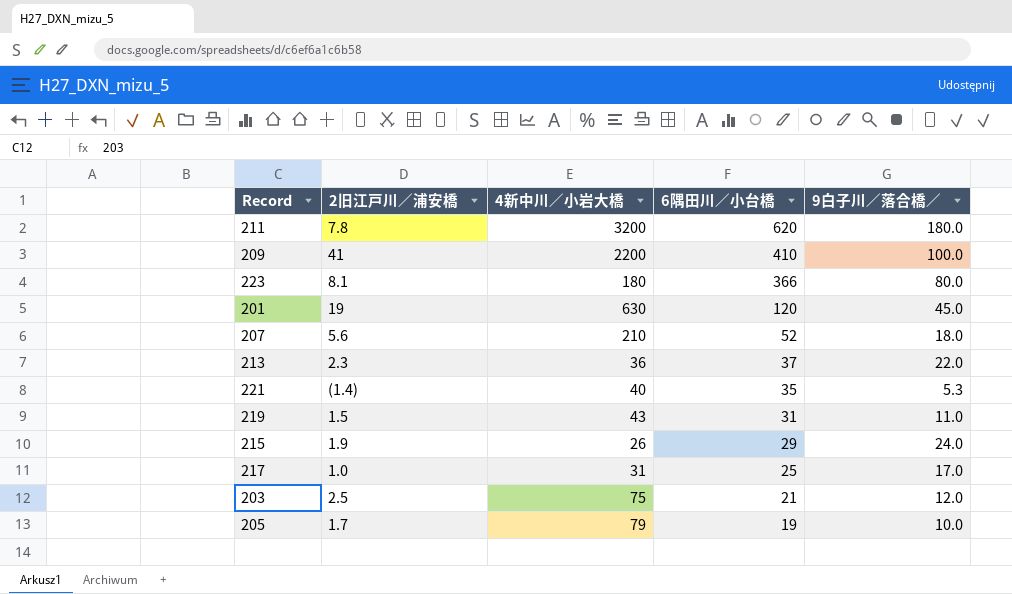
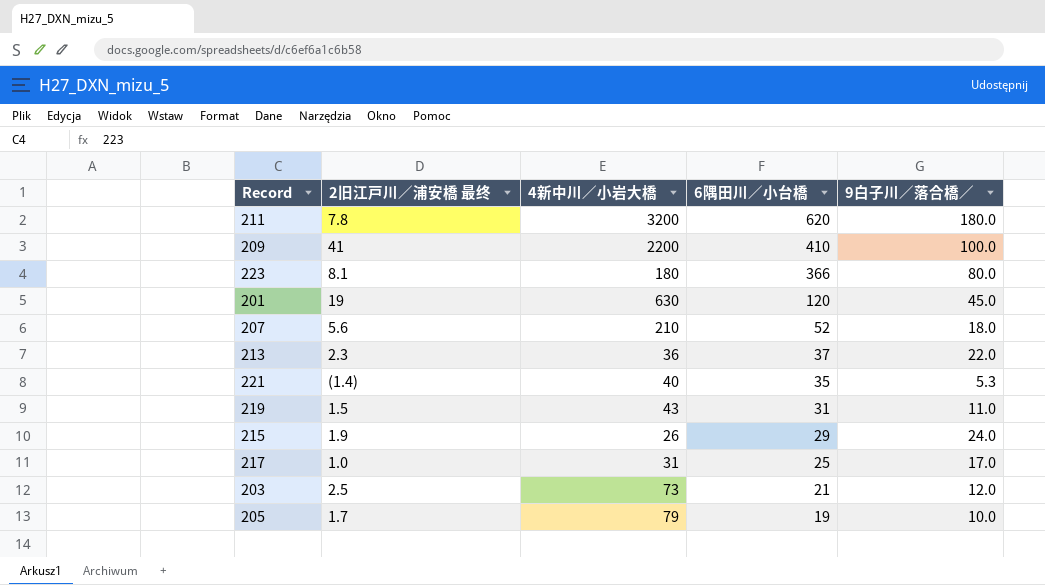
column name: 2旧江戸川／浦安橋 -> 2旧江戸川／浦安橋 最终
203 | 4新中川／小岩大橋: 75 -> 73

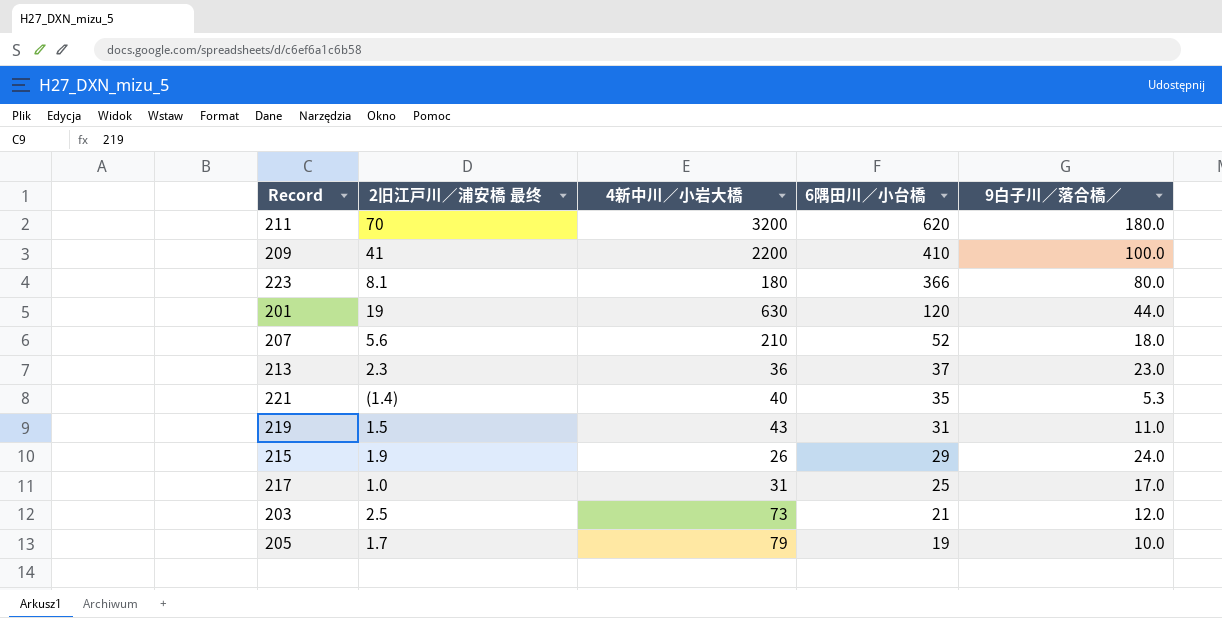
211 | 2旧江戸川／浦安橋 最终: 7.8 -> 70
201 | 9白子川／落合橋／: 45.0 -> 44.0
213 | 9白子川／落合橋／: 22.0 -> 23.0

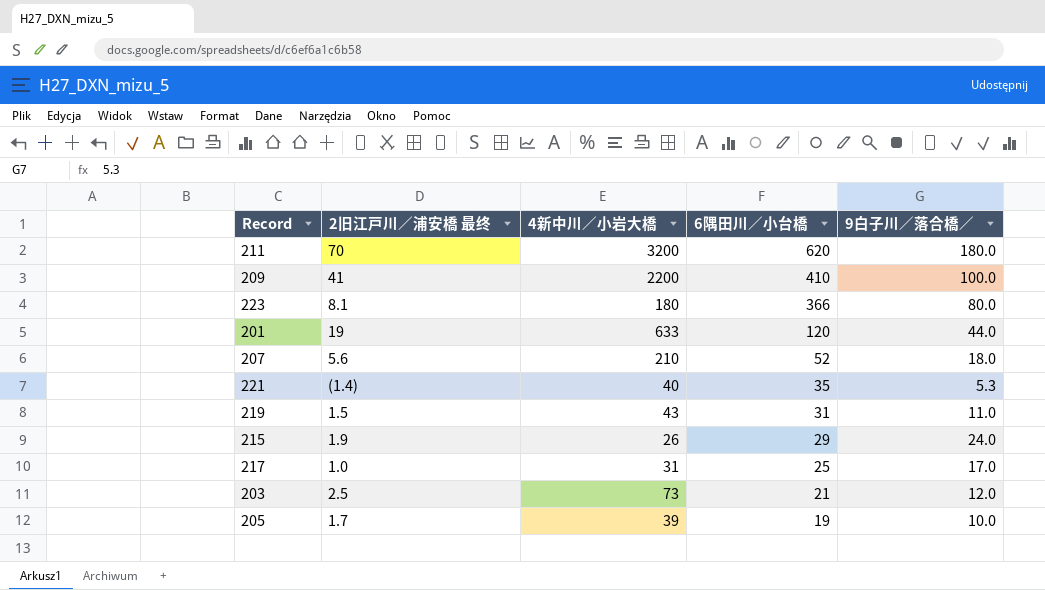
row 213: 2.3 | 36 | 37 | 23.0 -> none
201 | 4新中川／小岩大橋: 630 -> 633
205 | 4新中川／小岩大橋: 79 -> 39

